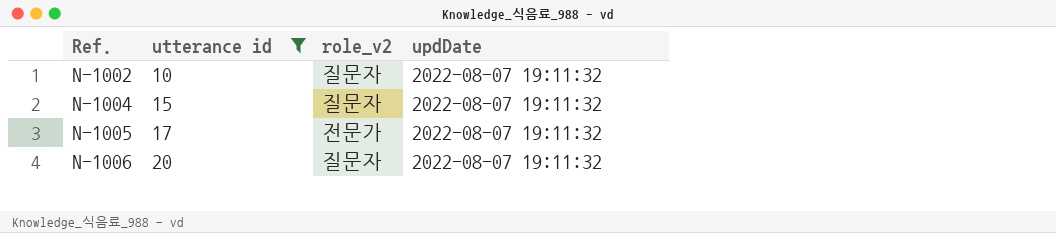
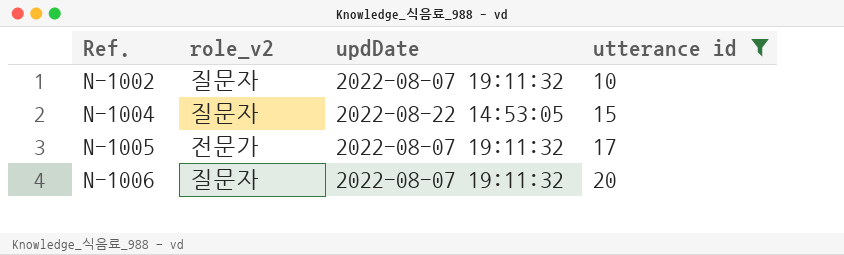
column utterance id | position: 2 -> 4
N-1004 | updDate: 2022-08-07 19:11:32 -> 2022-08-22 14:53:05

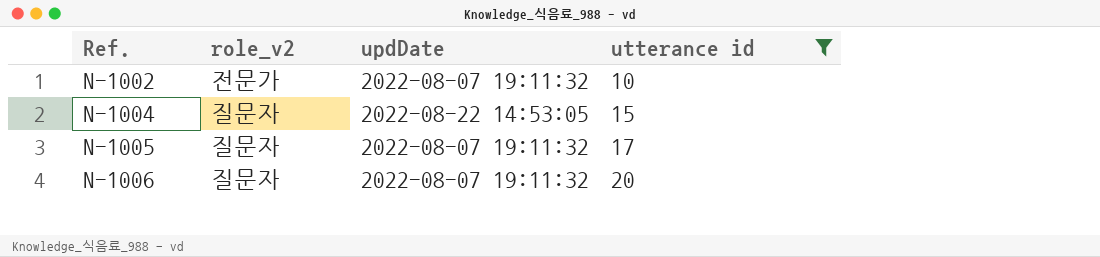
N-1002 | role_v2: 질문자 -> 전문가
N-1005 | role_v2: 전문가 -> 질문자

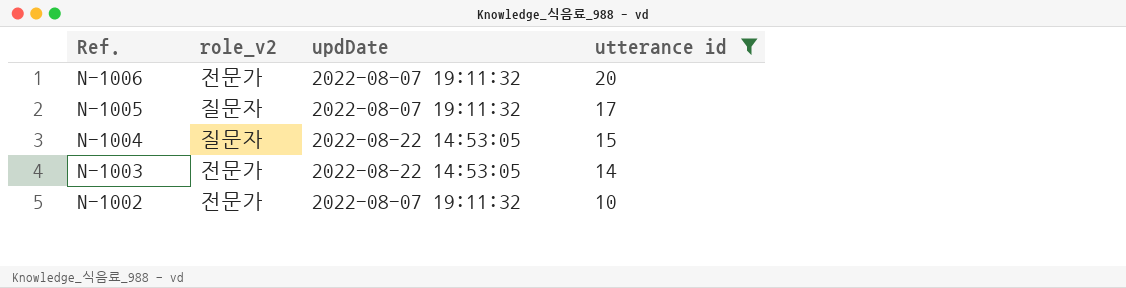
row order: Ref. ascending -> Ref. descending
N-1006 | role_v2: 질문자 -> 전문가
row N-1003: none -> 전문가 | 2022-08-22 14:53:05 | 14

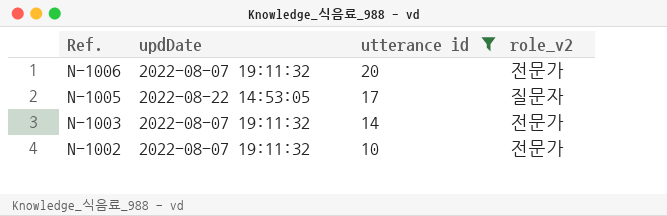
column role_v2 | position: 2 -> 4
row N-1004: 질문자 | 2022-08-22 14:53:05 | 15 -> none
N-1005 | updDate: 2022-08-07 19:11:32 -> 2022-08-22 14:53:05
N-1003 | updDate: 2022-08-22 14:53:05 -> 2022-08-07 19:11:32

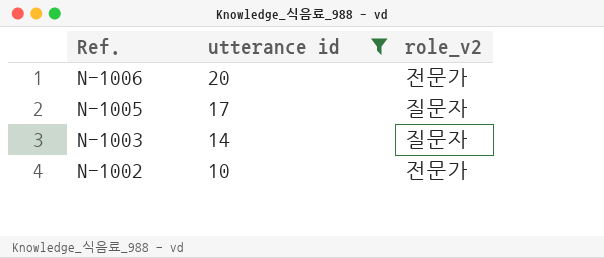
column updDate | position: 2 -> none
N-1003 | role_v2: 전문가 -> 질문자

